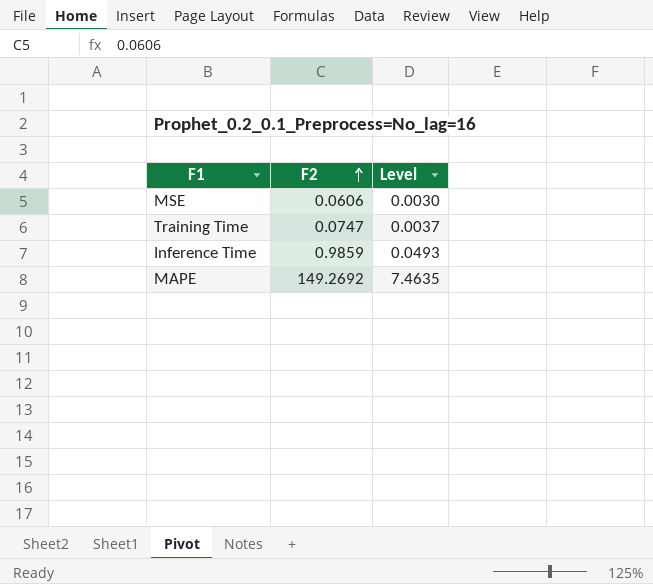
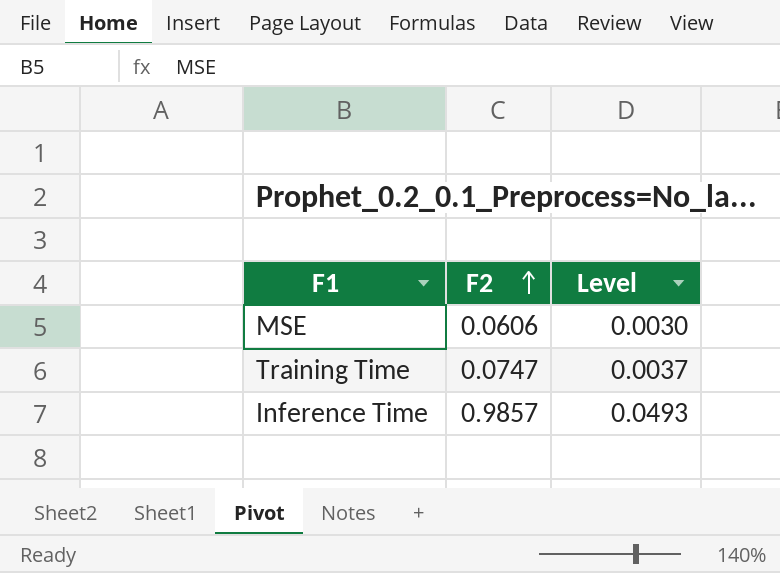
row MAPE: 149.2692 | 7.4635 -> none
Inference Time | F2: 0.9859 -> 0.9857

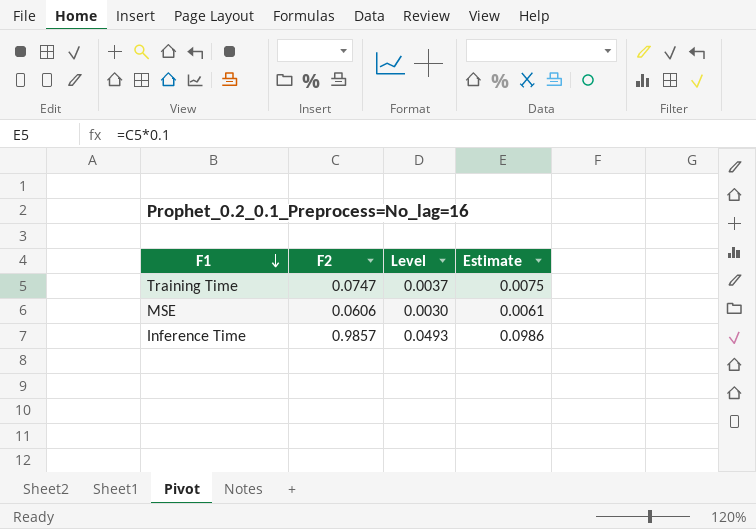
row order: F2 ascending -> F1 descending
column Estimate | formula: none -> [F2] * 0.1

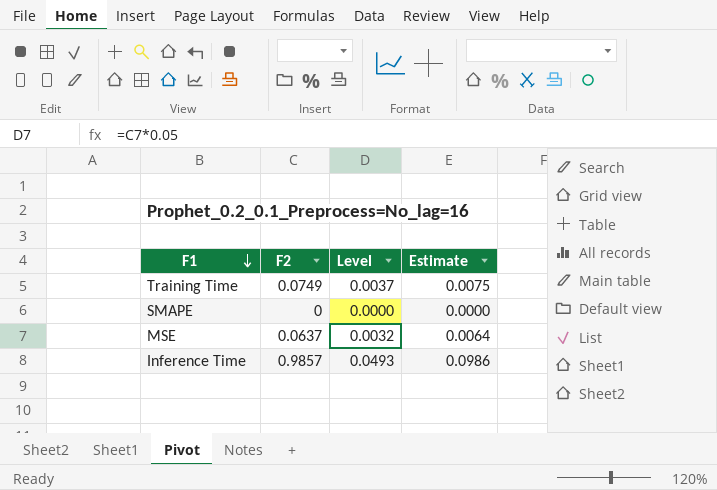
Training Time | F2: 0.0747 -> 0.0749
row SMAPE: none -> 0 | 0.0000 | 0.0000
MSE | F2: 0.0606 -> 0.0637
MSE | Level: 0.0030 -> 0.0032
MSE | Estimate: 0.0061 -> 0.0064

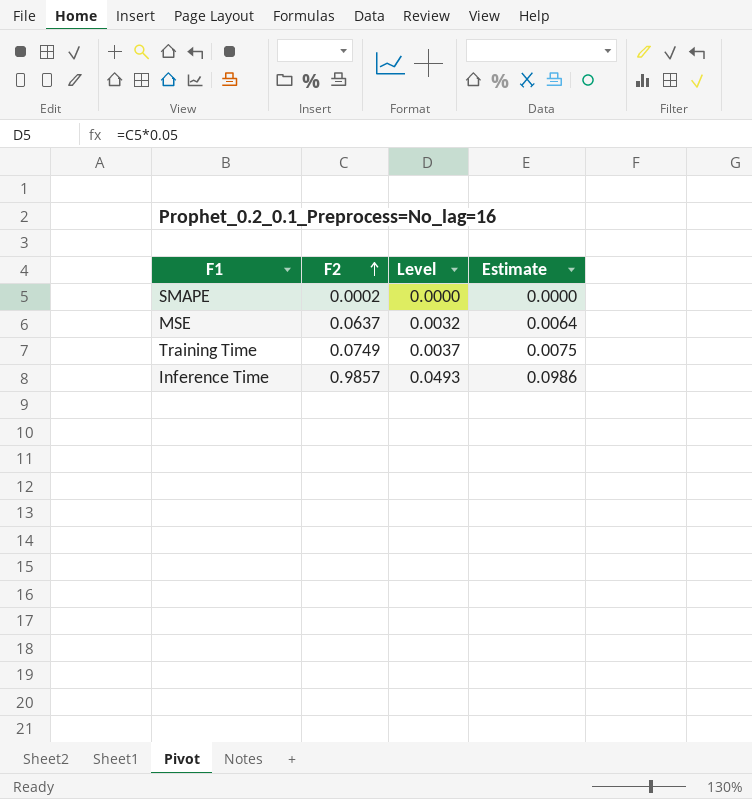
row order: F1 descending -> F2 ascending
SMAPE | F2: 0 -> 0.0002

